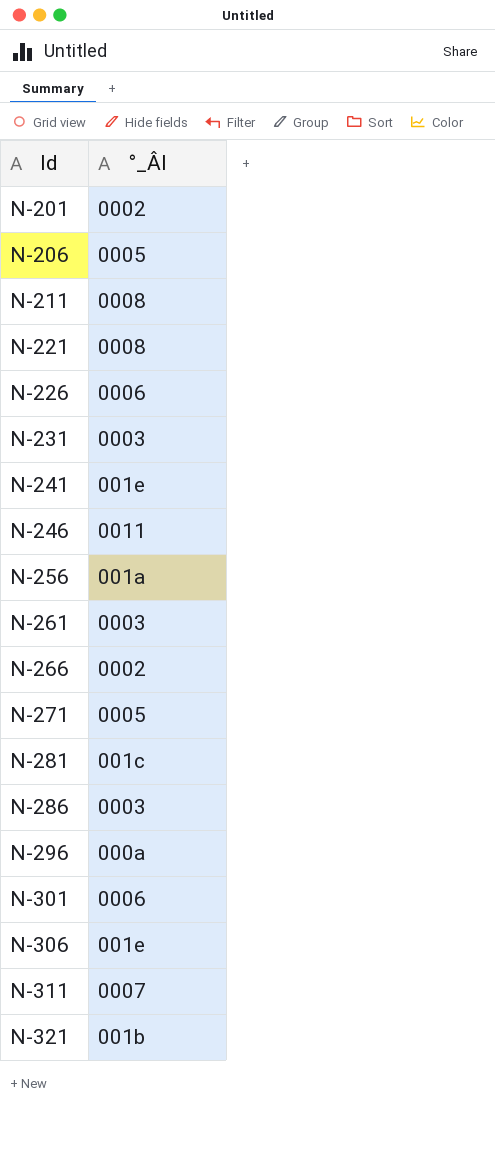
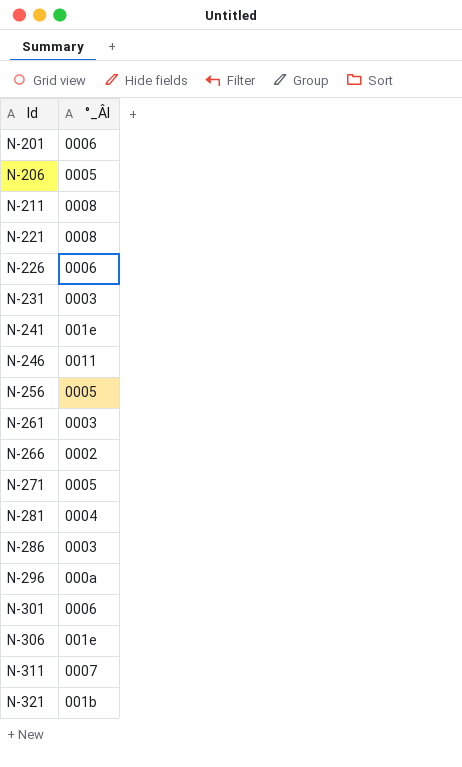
N-201 | °_ÂI: 0002 -> 0006
N-256 | °_ÂI: 001a -> 0005
N-281 | °_ÂI: 001c -> 0004

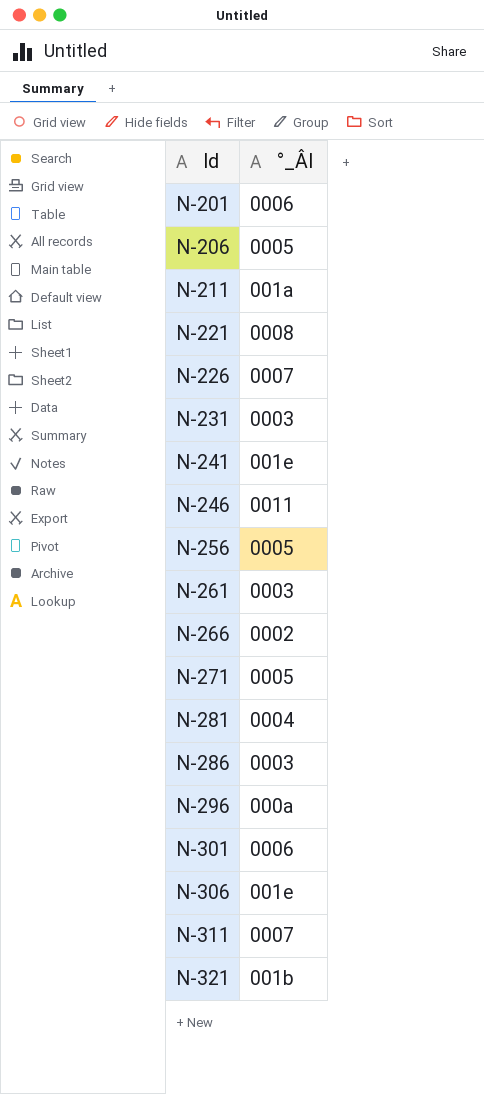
N-211 | °_ÂI: 0008 -> 001a
N-226 | °_ÂI: 0006 -> 0007

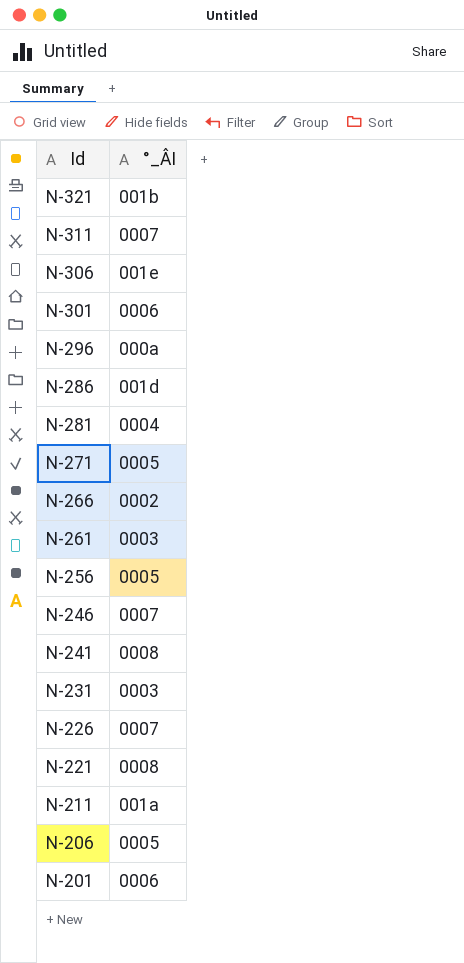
row order: Id ascending -> Id descending
N-286 | °_ÂI: 0003 -> 001d
N-246 | °_ÂI: 0011 -> 0007
N-241 | °_ÂI: 001e -> 0008

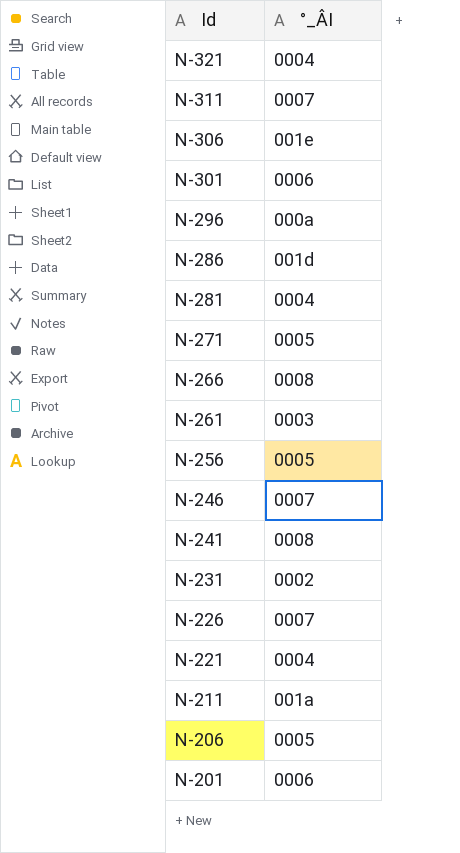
N-321 | °_ÂI: 001b -> 0004
N-266 | °_ÂI: 0002 -> 0008
N-231 | °_ÂI: 0003 -> 0002
N-221 | °_ÂI: 0008 -> 0004

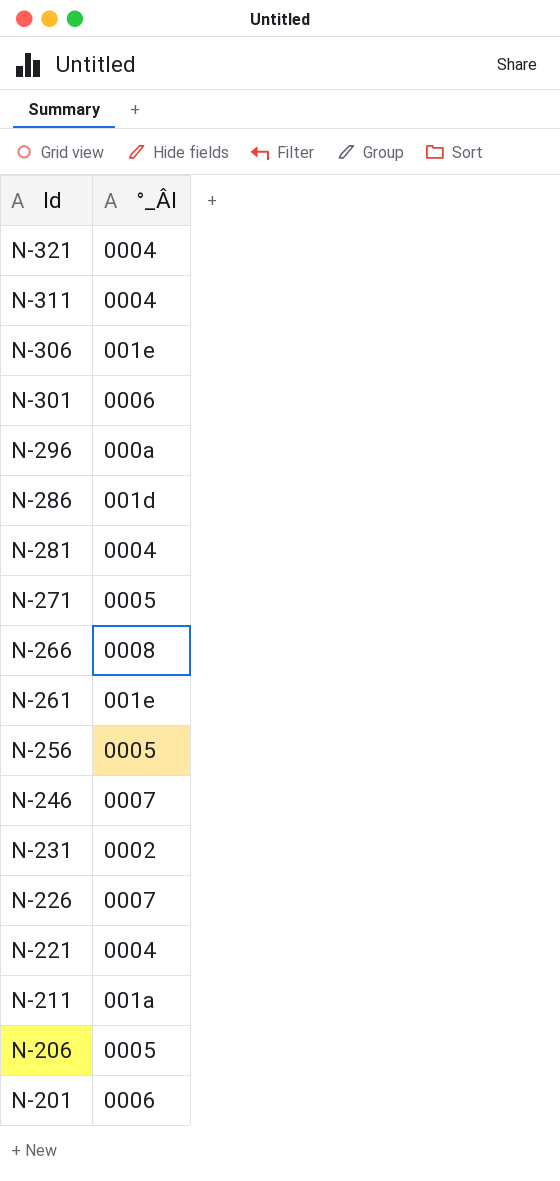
row N-241: 0008 -> none
N-311 | °_ÂI: 0007 -> 0004
N-261 | °_ÂI: 0003 -> 001e

